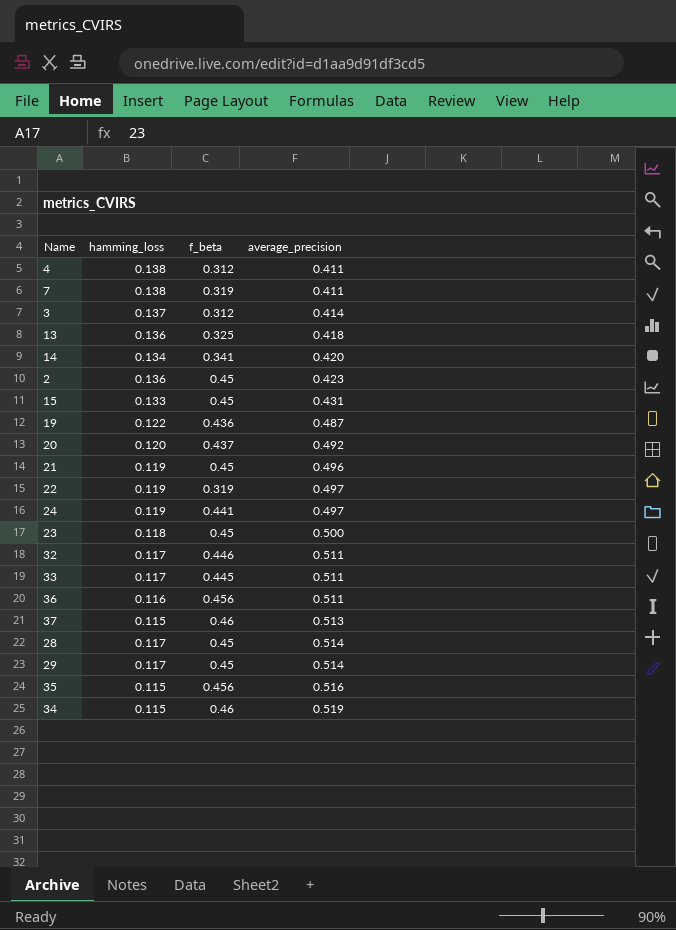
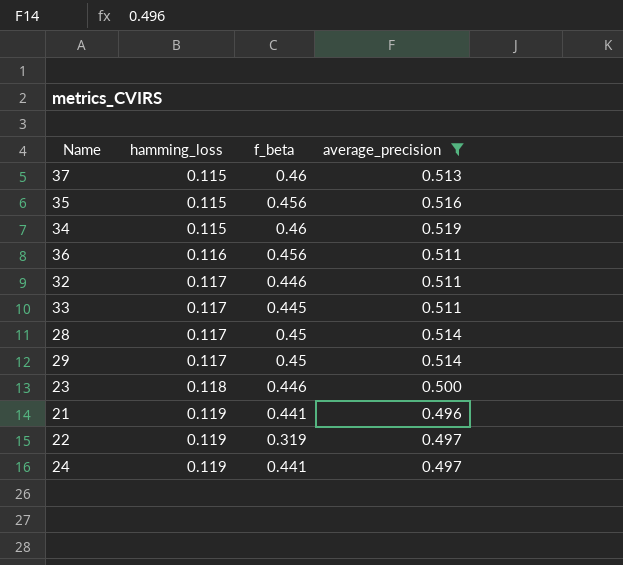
filter: none -> average_precision >= 0.496
row order: average_precision ascending -> hamming_loss ascending
23 | f_beta: 0.45 -> 0.446
21 | f_beta: 0.45 -> 0.441

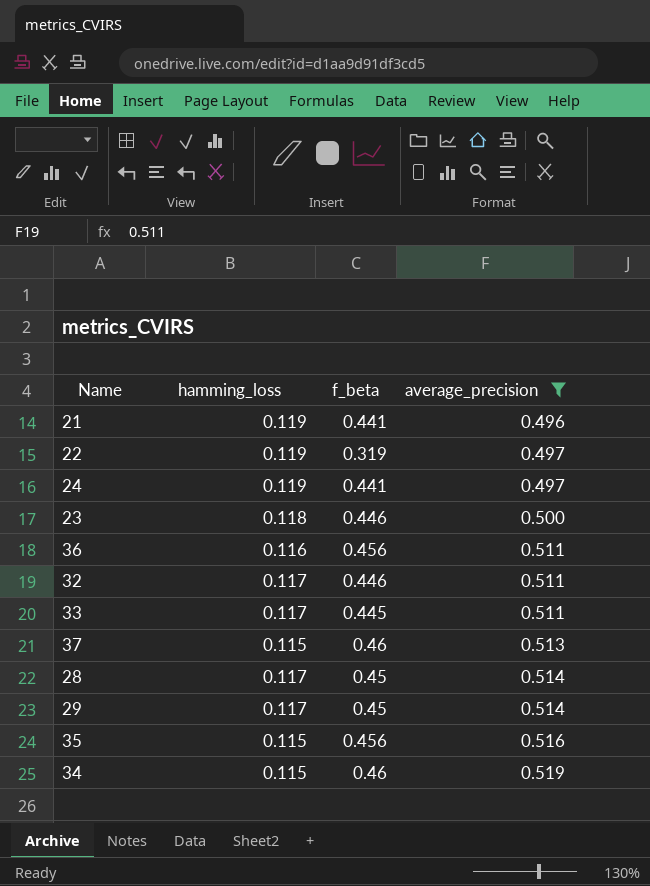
row order: hamming_loss ascending -> average_precision ascending

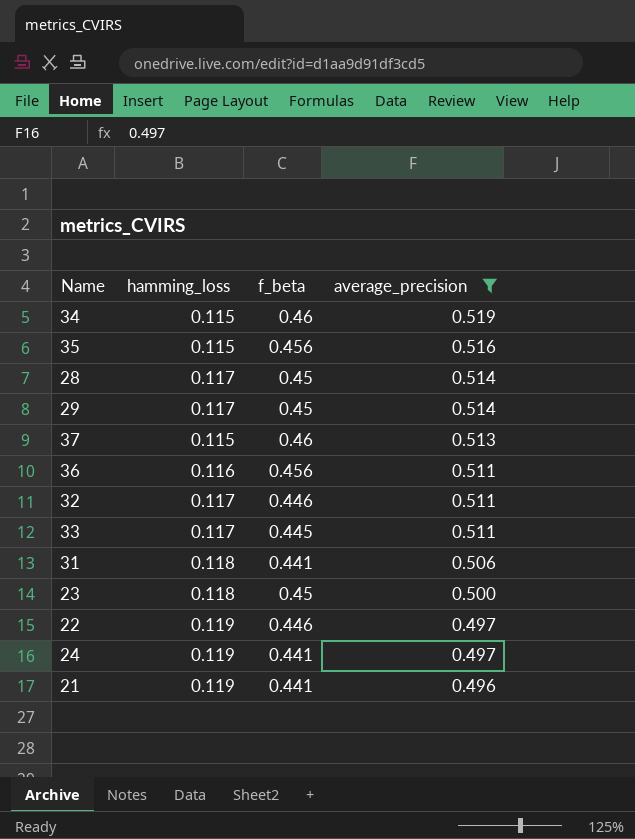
row order: average_precision ascending -> average_precision descending
row 31: none -> 0.118 | 0.441 | 0.506
23 | f_beta: 0.446 -> 0.45
22 | f_beta: 0.319 -> 0.446

